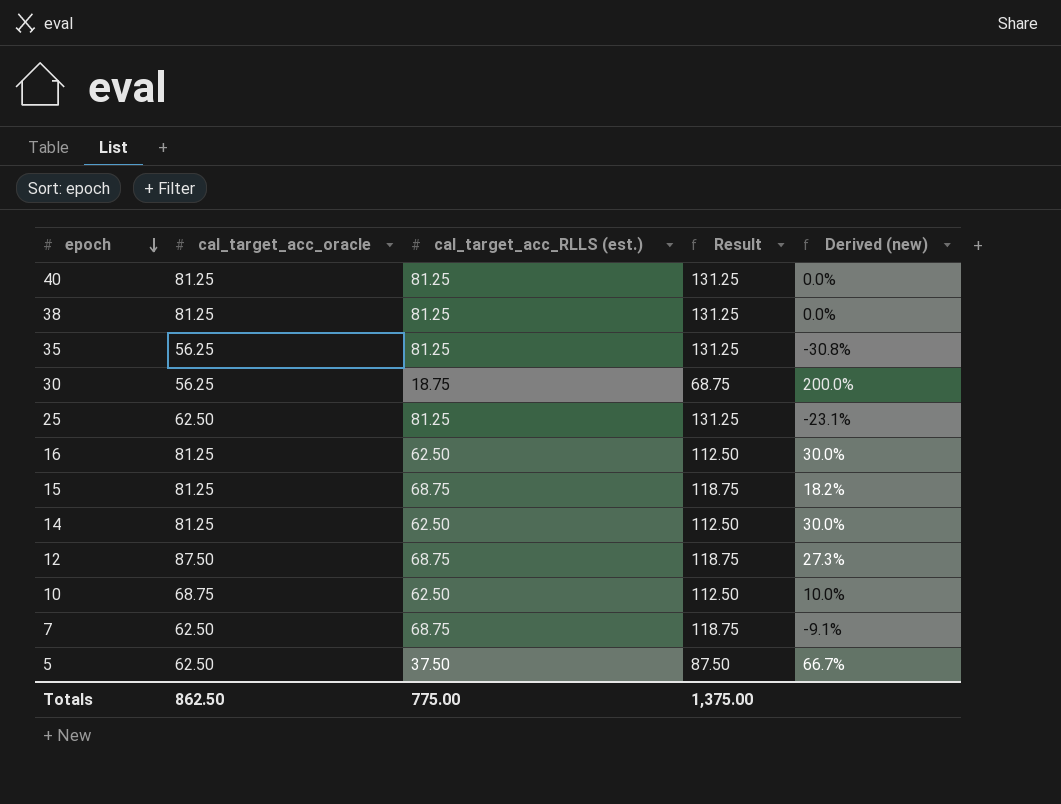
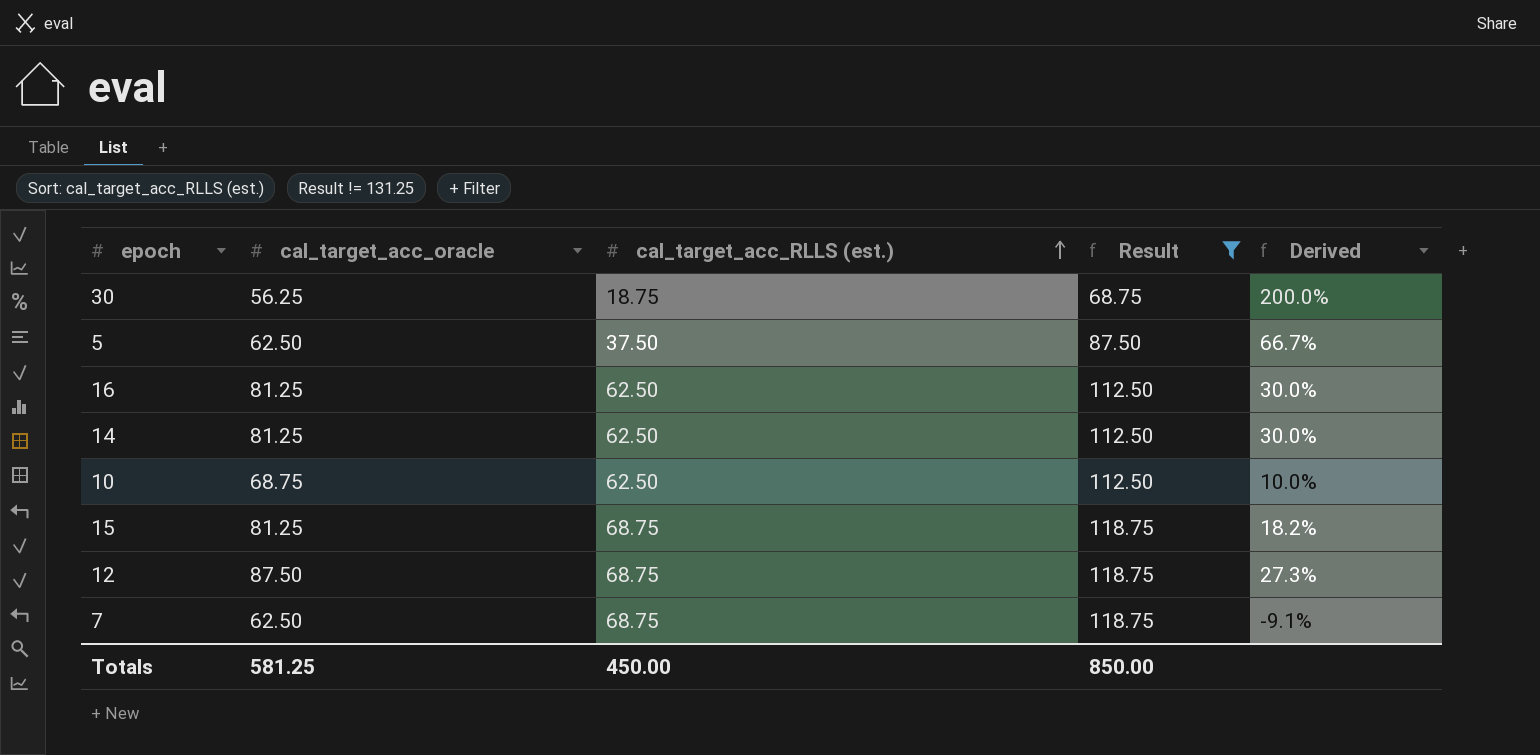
filter: none -> Result != 131.25
row order: epoch descending -> cal_target_acc_RLLS (est.) ascending
column name: Derived (new) -> Derived
Totals | cal_target_acc_oracle: 862.50 -> 581.25
Totals | cal_target_acc_RLLS (est.): 775.00 -> 450.00
Totals | Result: 1,375.00 -> 850.00

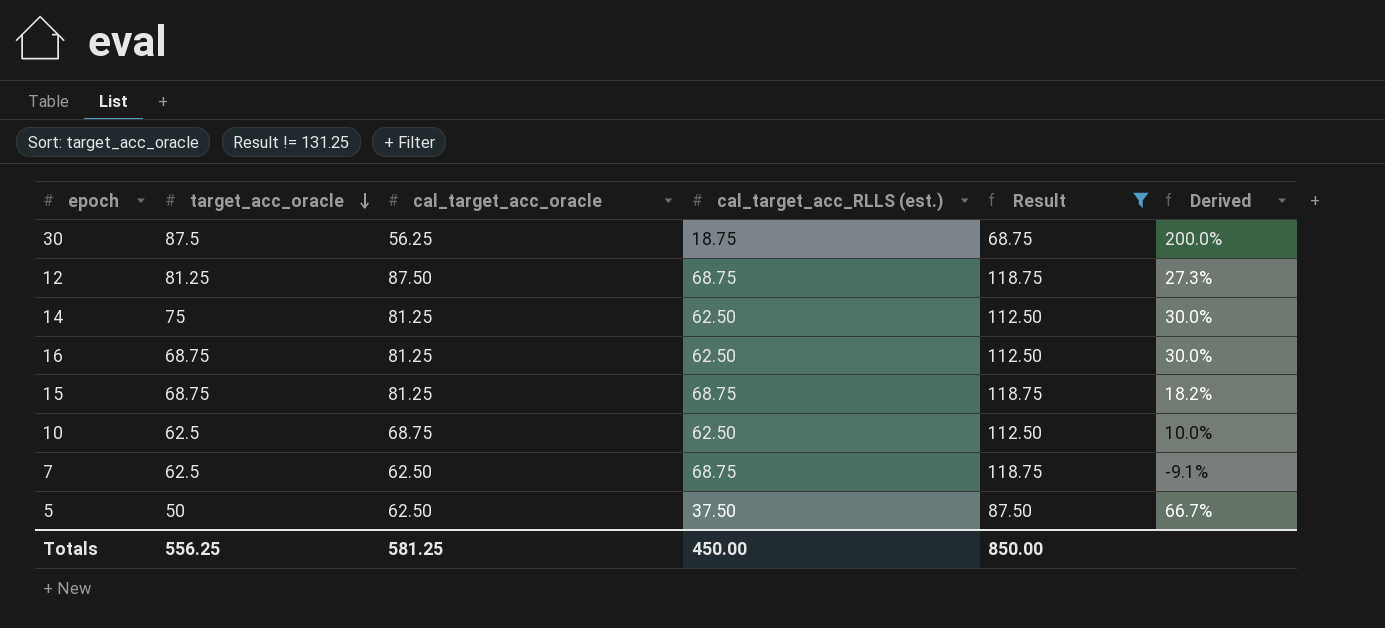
row order: cal_target_acc_RLLS (est.) ascending -> target_acc_oracle descending
column target_acc_oracle | position: none -> 2

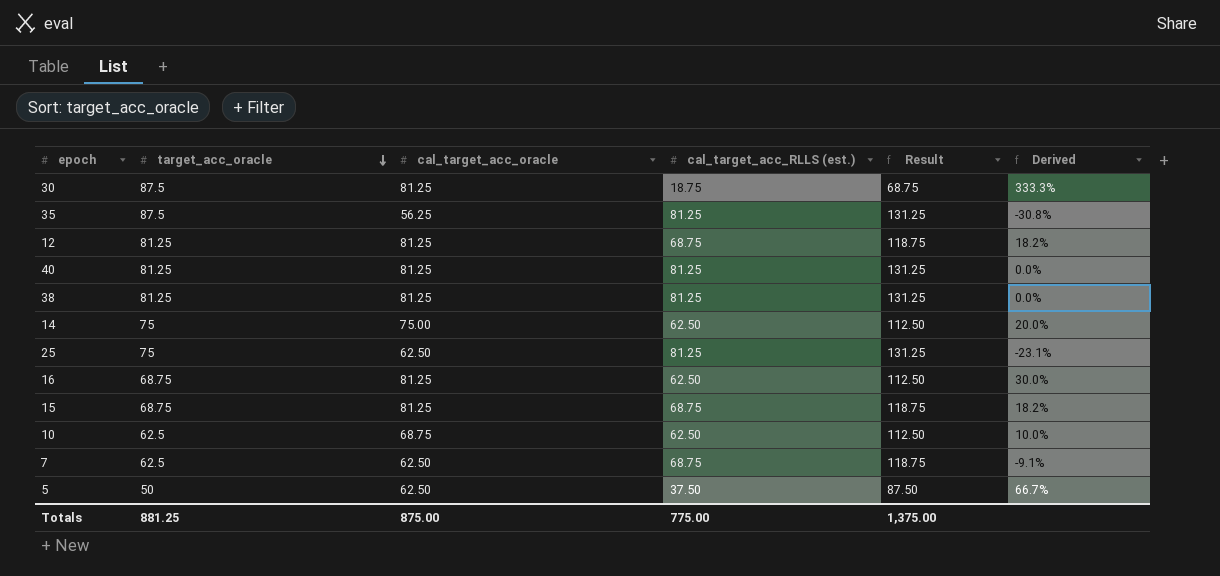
filter: Result != 131.25 -> none
30 | cal_target_acc_oracle: 56.25 -> 81.25
30 | Derived: 200.0% -> 333.3%
12 | cal_target_acc_oracle: 87.50 -> 81.25
12 | Derived: 27.3% -> 18.2%
14 | cal_target_acc_oracle: 81.25 -> 75.00
14 | Derived: 30.0% -> 20.0%
Totals | target_acc_oracle: 556.25 -> 881.25
Totals | cal_target_acc_oracle: 581.25 -> 875.00
Totals | cal_target_acc_RLLS (est.): 450.00 -> 775.00
Totals | Result: 850.00 -> 1,375.00

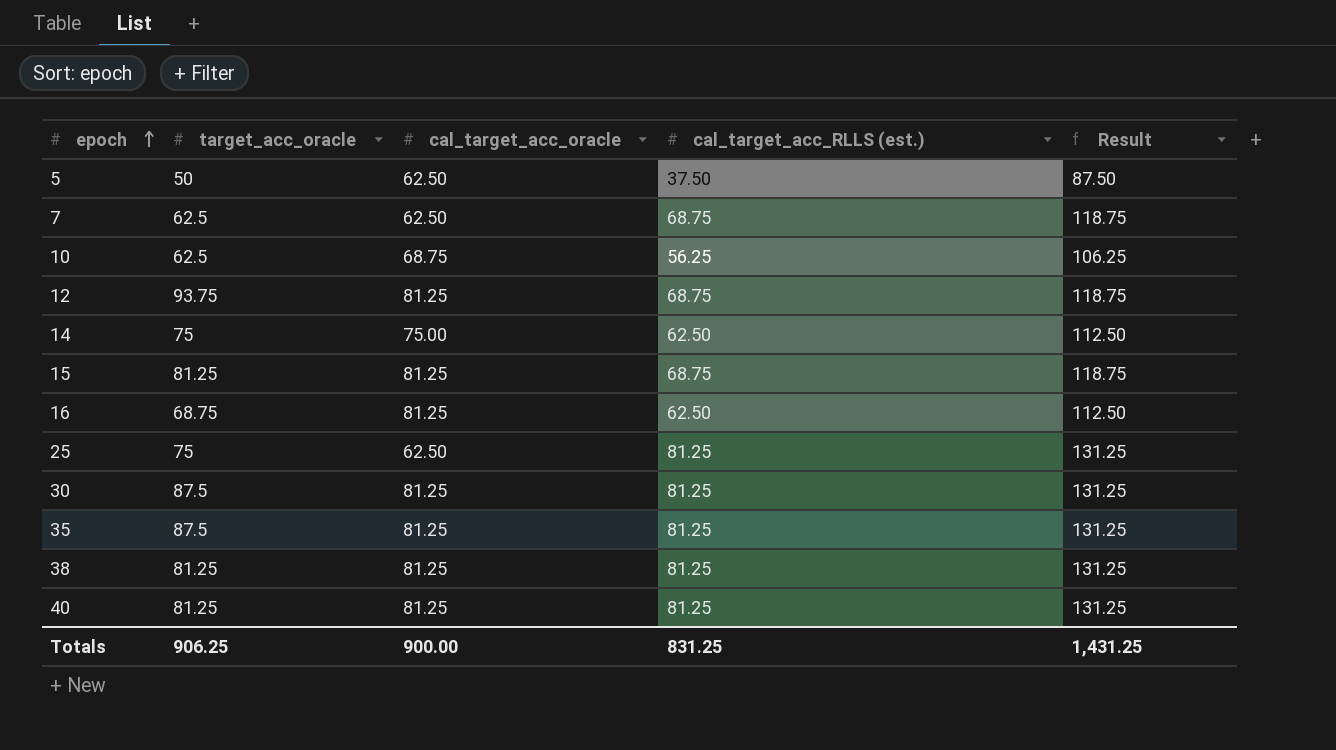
row order: target_acc_oracle descending -> epoch ascending
column Derived | formula: ([cal_target_acc_oracle] - [cal_target_acc_RLLS (est.)]) / [cal_target_acc_RLLS (est.)] -> none
10 | cal_target_acc_RLLS (est.): 62.50 -> 56.25
10 | Result: 112.50 -> 106.25
12 | target_acc_oracle: 81.25 -> 93.75
15 | target_acc_oracle: 68.75 -> 81.25
30 | cal_target_acc_RLLS (est.): 18.75 -> 81.25
30 | Result: 68.75 -> 131.25
35 | cal_target_acc_oracle: 56.25 -> 81.25
Totals | target_acc_oracle: 881.25 -> 906.25
Totals | cal_target_acc_oracle: 875.00 -> 900.00
Totals | cal_target_acc_RLLS (est.): 775.00 -> 831.25
Totals | Result: 1,375.00 -> 1,431.25

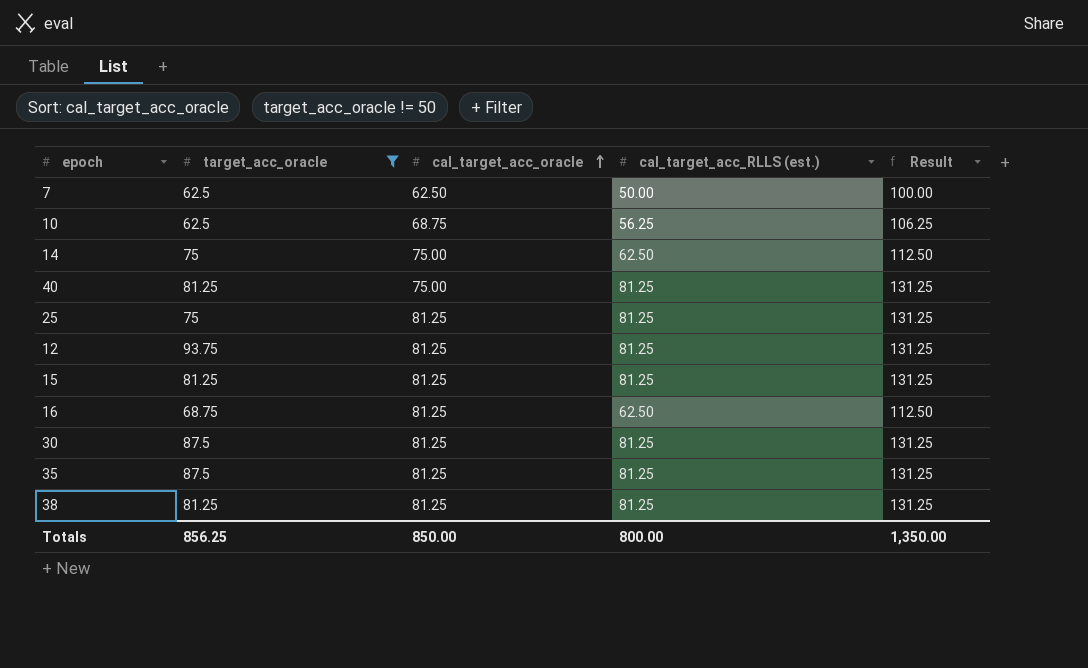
filter: none -> target_acc_oracle != 50
row order: epoch ascending -> cal_target_acc_oracle ascending
7 | cal_target_acc_RLLS (est.): 68.75 -> 50.00
7 | Result: 118.75 -> 100.00
40 | cal_target_acc_oracle: 81.25 -> 75.00
25 | cal_target_acc_oracle: 62.50 -> 81.25
12 | cal_target_acc_RLLS (est.): 68.75 -> 81.25
12 | Result: 118.75 -> 131.25
15 | cal_target_acc_RLLS (est.): 68.75 -> 81.25
15 | Result: 118.75 -> 131.25
Totals | target_acc_oracle: 906.25 -> 856.25
Totals | cal_target_acc_oracle: 900.00 -> 850.00
Totals | cal_target_acc_RLLS (est.): 831.25 -> 800.00
Totals | Result: 1,431.25 -> 1,350.00

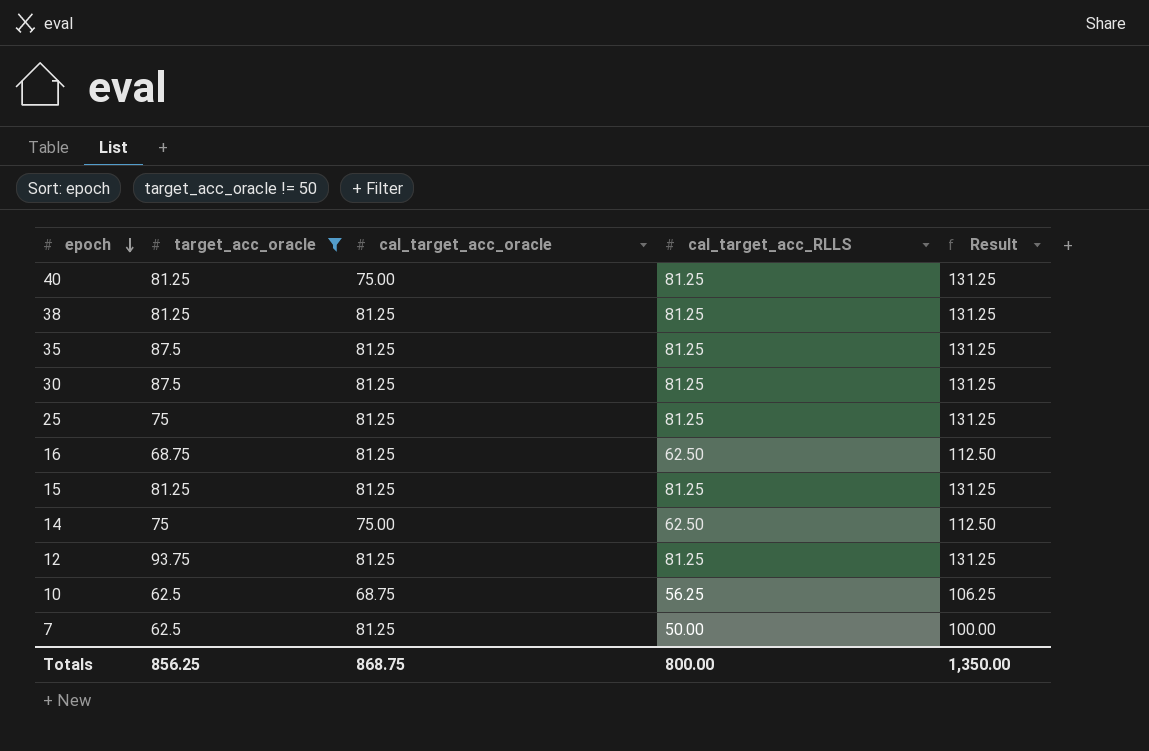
row order: cal_target_acc_oracle ascending -> epoch descending
column name: cal_target_acc_RLLS (est.) -> cal_target_acc_RLLS
7 | cal_target_acc_oracle: 62.50 -> 81.25
Totals | cal_target_acc_oracle: 850.00 -> 868.75

